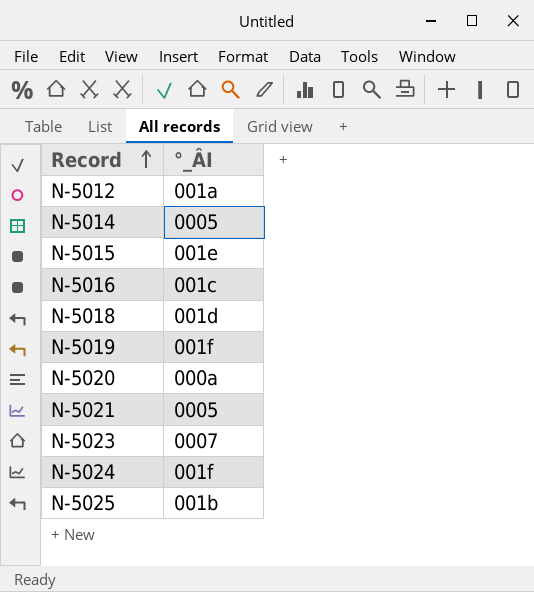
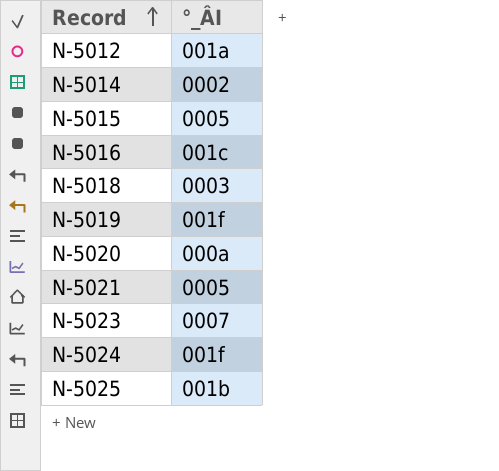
N-5014 | °_ÂI: 0005 -> 0002
N-5015 | °_ÂI: 001e -> 0005
N-5018 | °_ÂI: 001d -> 0003

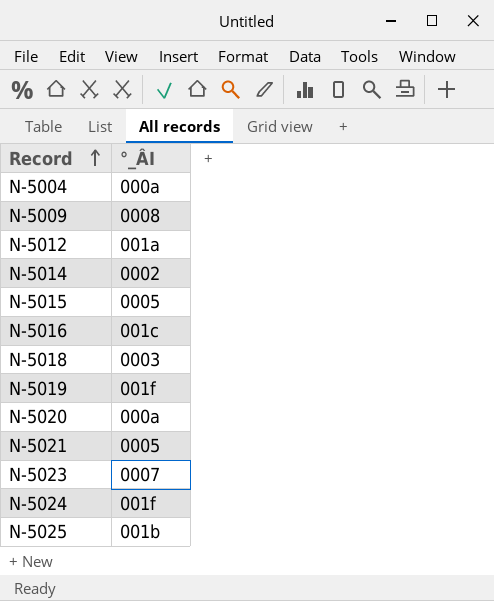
row N-5004: none -> 000a
row N-5009: none -> 0008

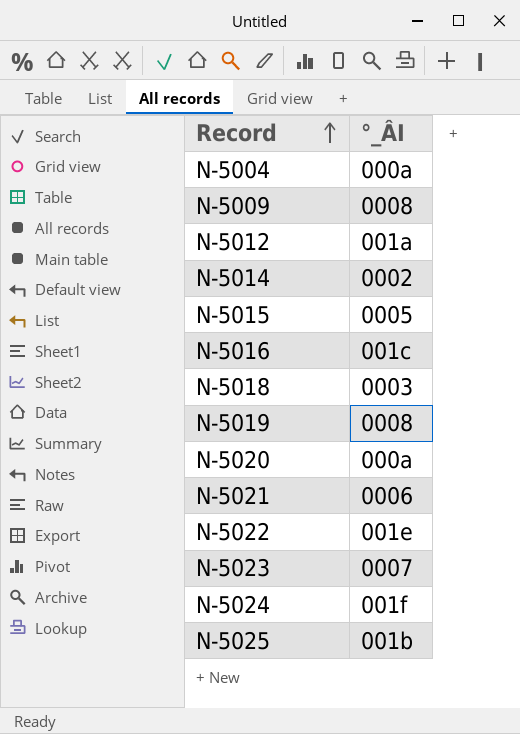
N-5019 | °_ÂI: 001f -> 0008
N-5021 | °_ÂI: 0005 -> 0006
row N-5022: none -> 001e

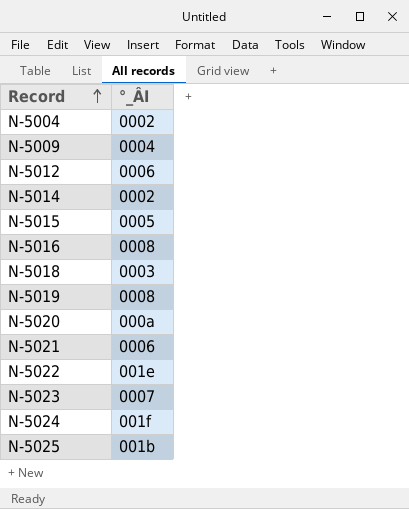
N-5004 | °_ÂI: 000a -> 0002
N-5009 | °_ÂI: 0008 -> 0004
N-5012 | °_ÂI: 001a -> 0006
N-5016 | °_ÂI: 001c -> 0008

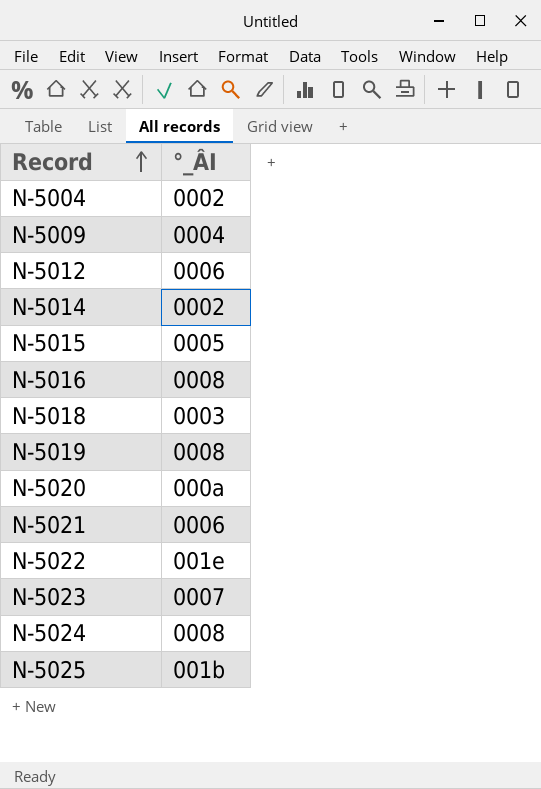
N-5024 | °_ÂI: 001f -> 0008

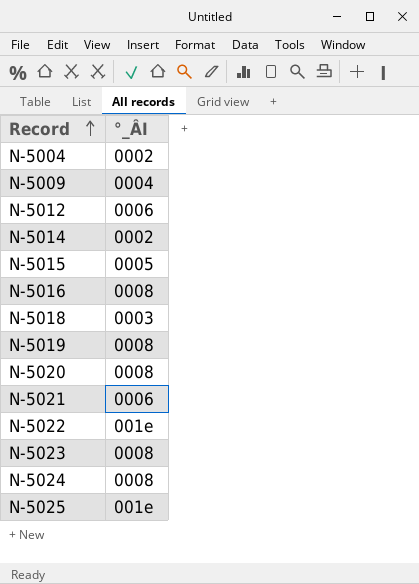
N-5020 | °_ÂI: 000a -> 0008
N-5023 | °_ÂI: 0007 -> 0008
N-5025 | °_ÂI: 001b -> 001e

